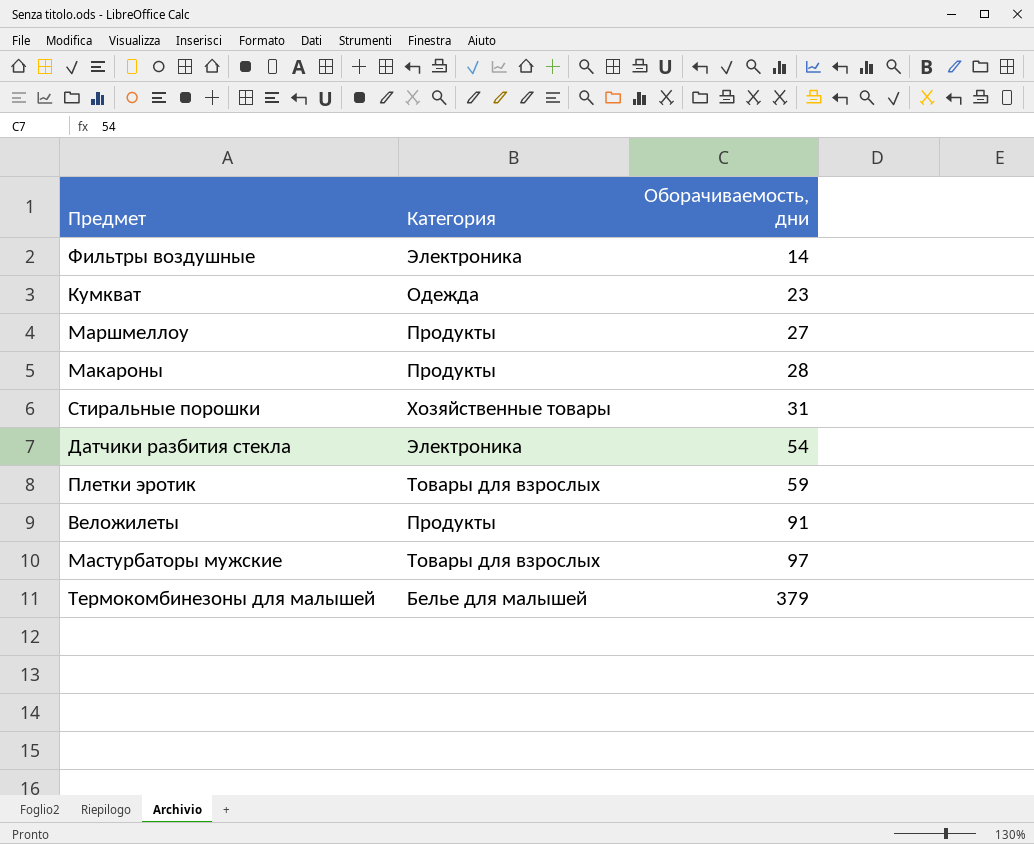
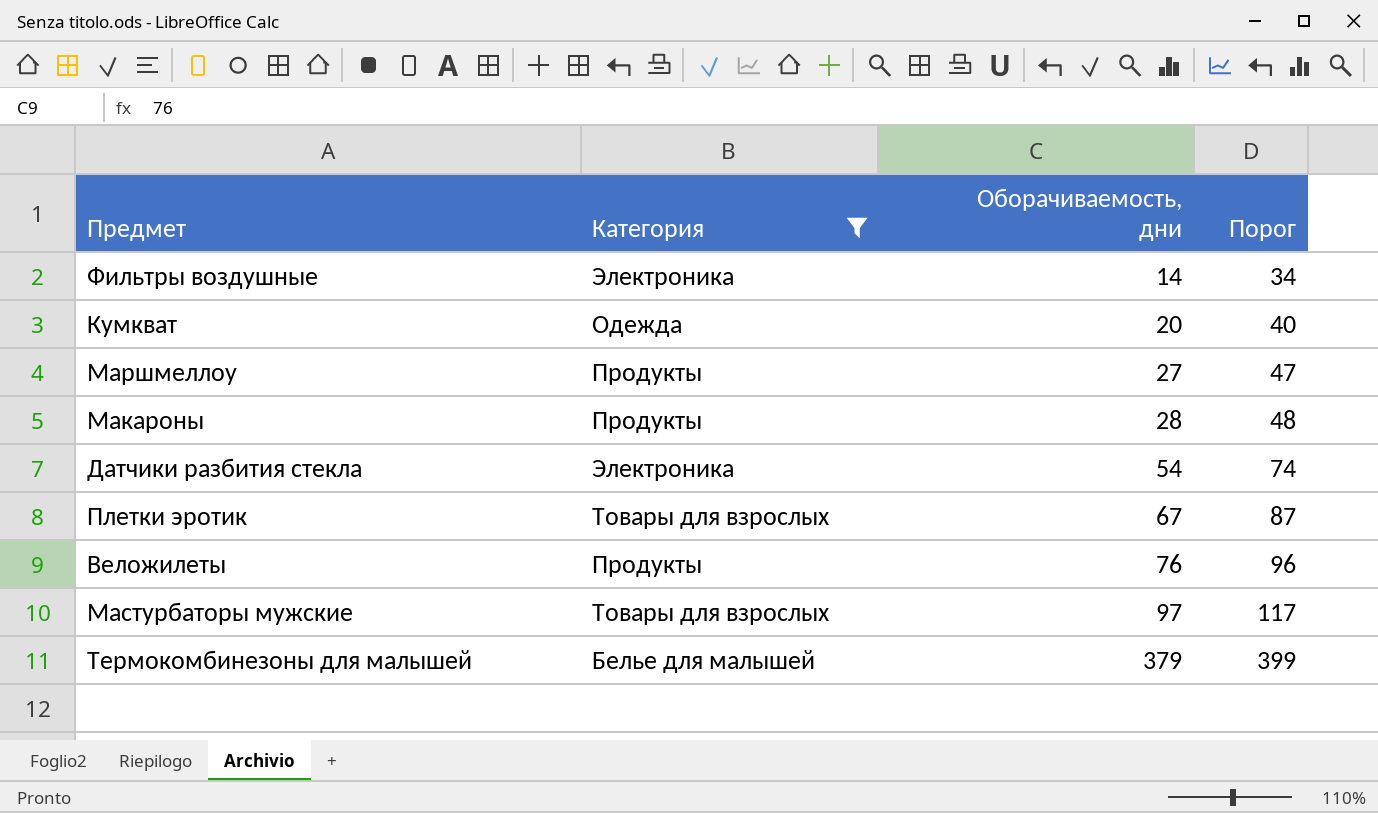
filter: none -> Категория != Хозяйственные товары
column Порог | formula: none -> [Оборачиваемость, дни] + 20
Кумкват | Оборачиваемость, дни: 23 -> 20
Плетки эротик | Оборачиваемость, дни: 59 -> 67
Веложилеты | Оборачиваемость, дни: 91 -> 76

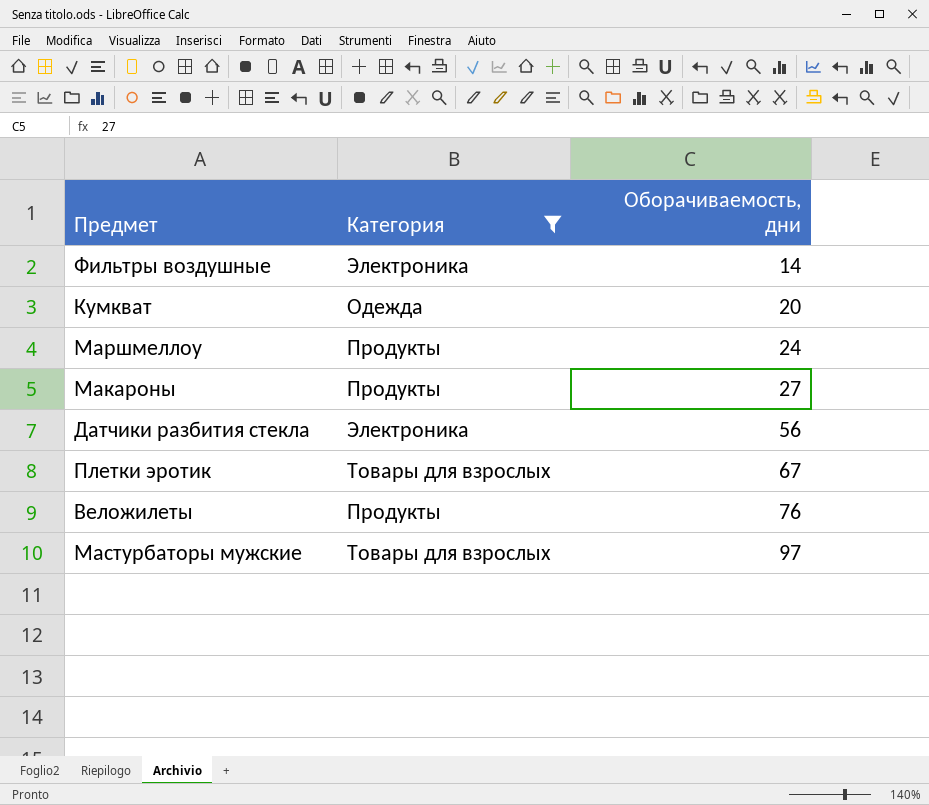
column Порог | formula: [Оборачиваемость, дни] + 20 -> none
row Термокомбинезоны для малышей: Белье для малышей | 379 | 399 -> none
Маршмеллоу | Оборачиваемость, дни: 27 -> 24
Макароны | Оборачиваемость, дни: 28 -> 27
Датчики разбития стекла | Оборачиваемость, дни: 54 -> 56

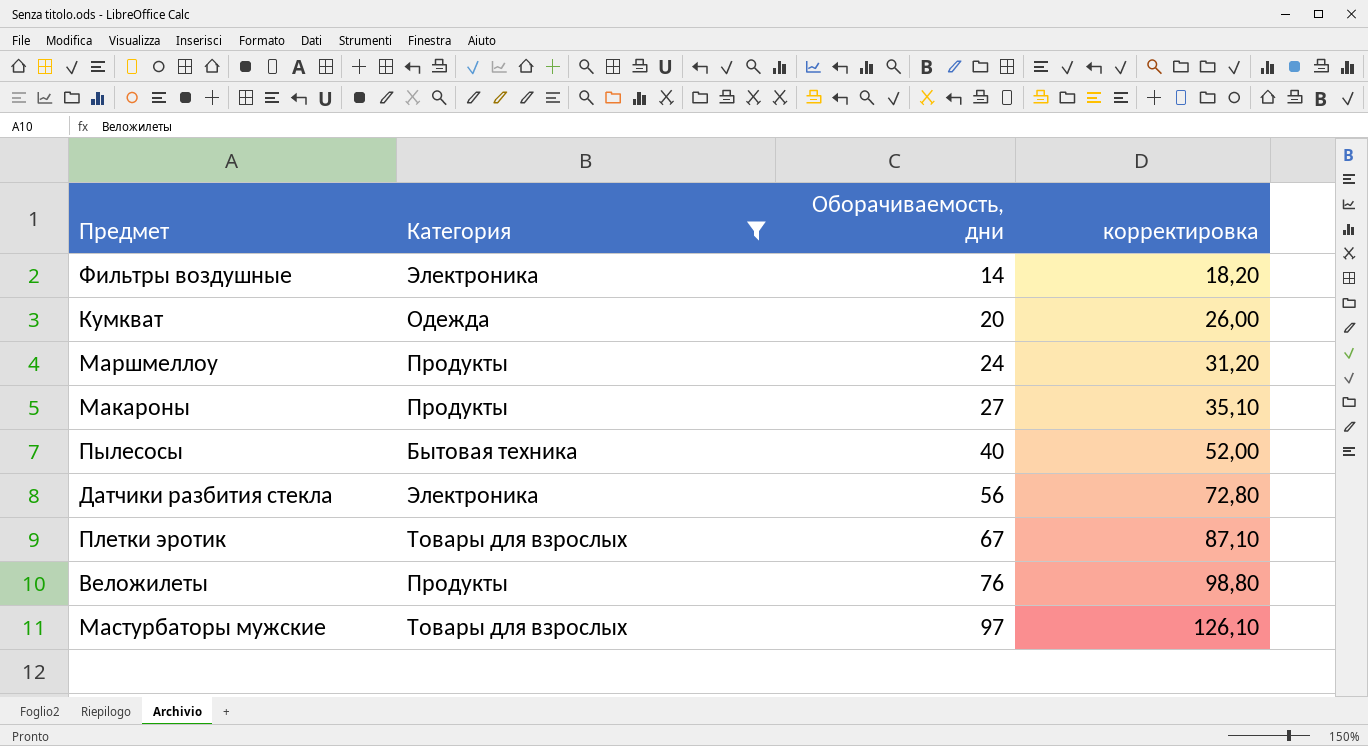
column корректировка | formula: none -> [Оборачиваемость, дни] * 1,3
row Пылесосы: none -> Бытовая техника | 40 | 52,00

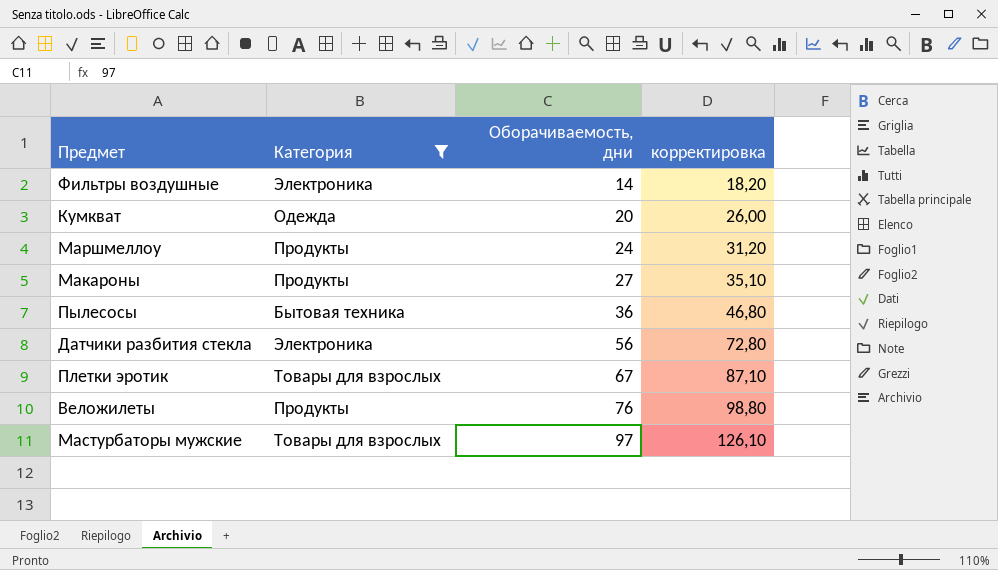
Пылесосы | Оборачиваемость, дни: 40 -> 36
Пылесосы | корректировка: 52,00 -> 46,80

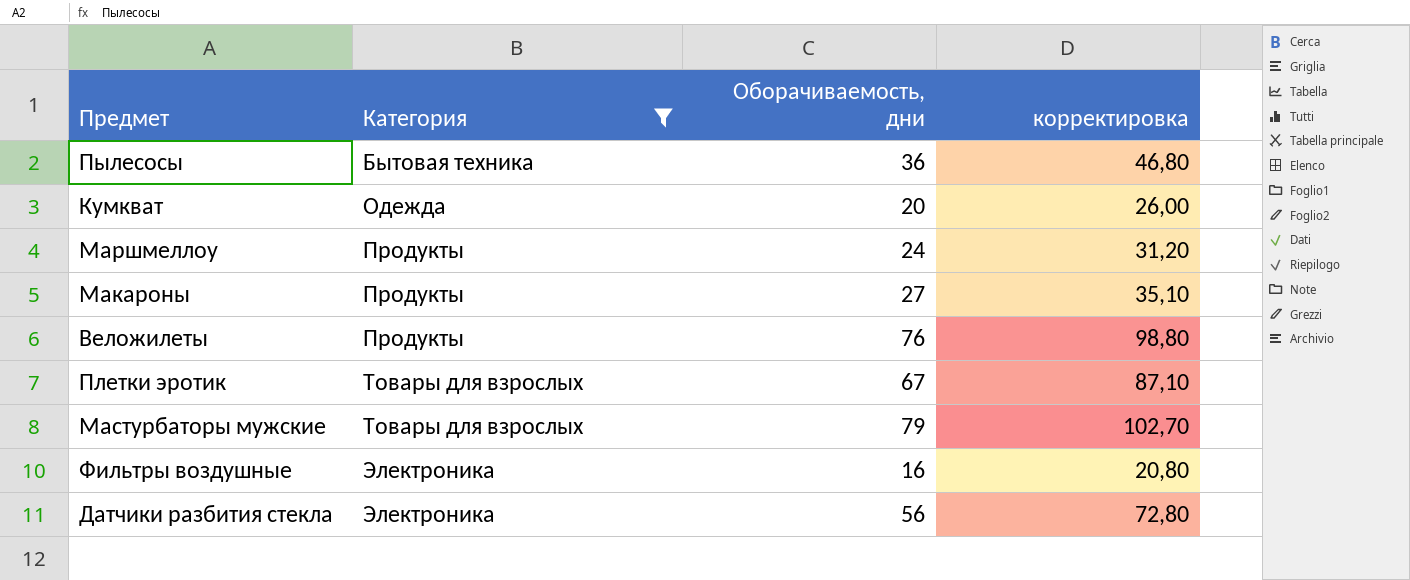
row order: Оборачиваемость, дни ascending -> Категория ascending
Мастурбаторы мужские | Оборачиваемость, дни: 97 -> 79
Мастурбаторы мужские | корректировка: 126,10 -> 102,70
Фильтры воздушные | Оборачиваемость, дни: 14 -> 16
Фильтры воздушные | корректировка: 18,20 -> 20,80

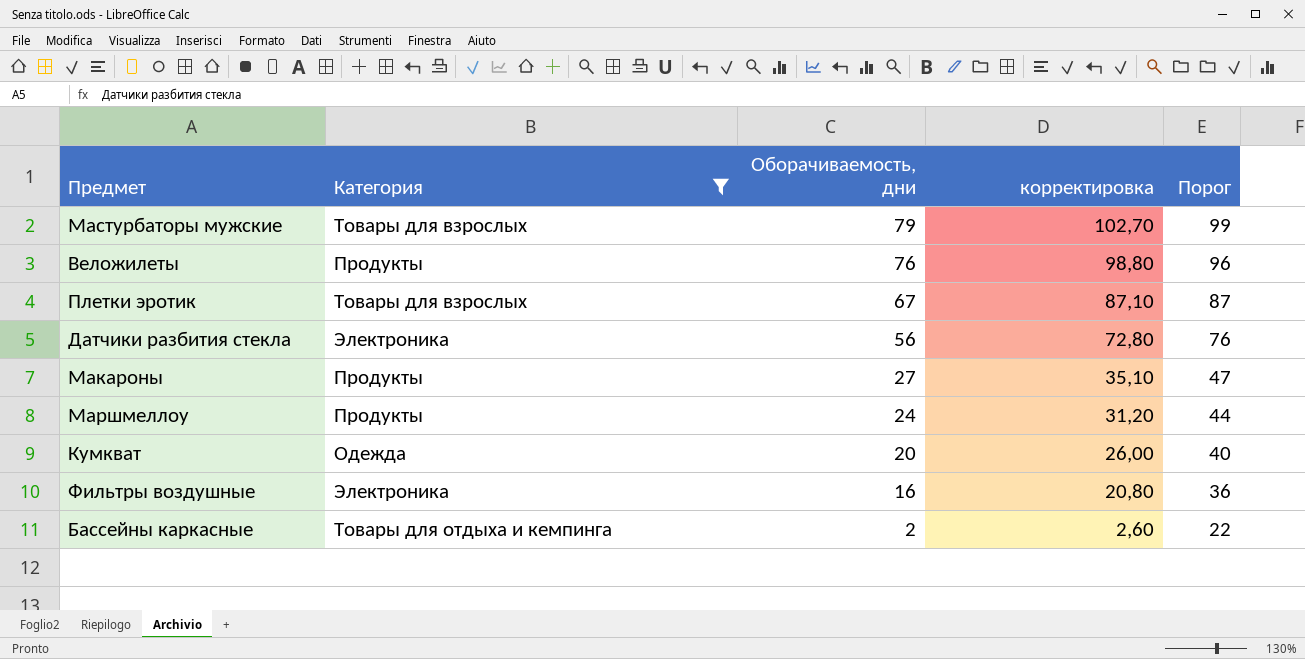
row order: Категория ascending -> Оборачиваемость, дни descending
column Порог | formula: none -> [Оборачиваемость, дни] + 20
row Пылесосы: Бытовая техника | 36 | 46,80 -> none
row Бассейны каркасные: none -> Товары для отдыха и кемпинга | 2 | 2,60 | 22

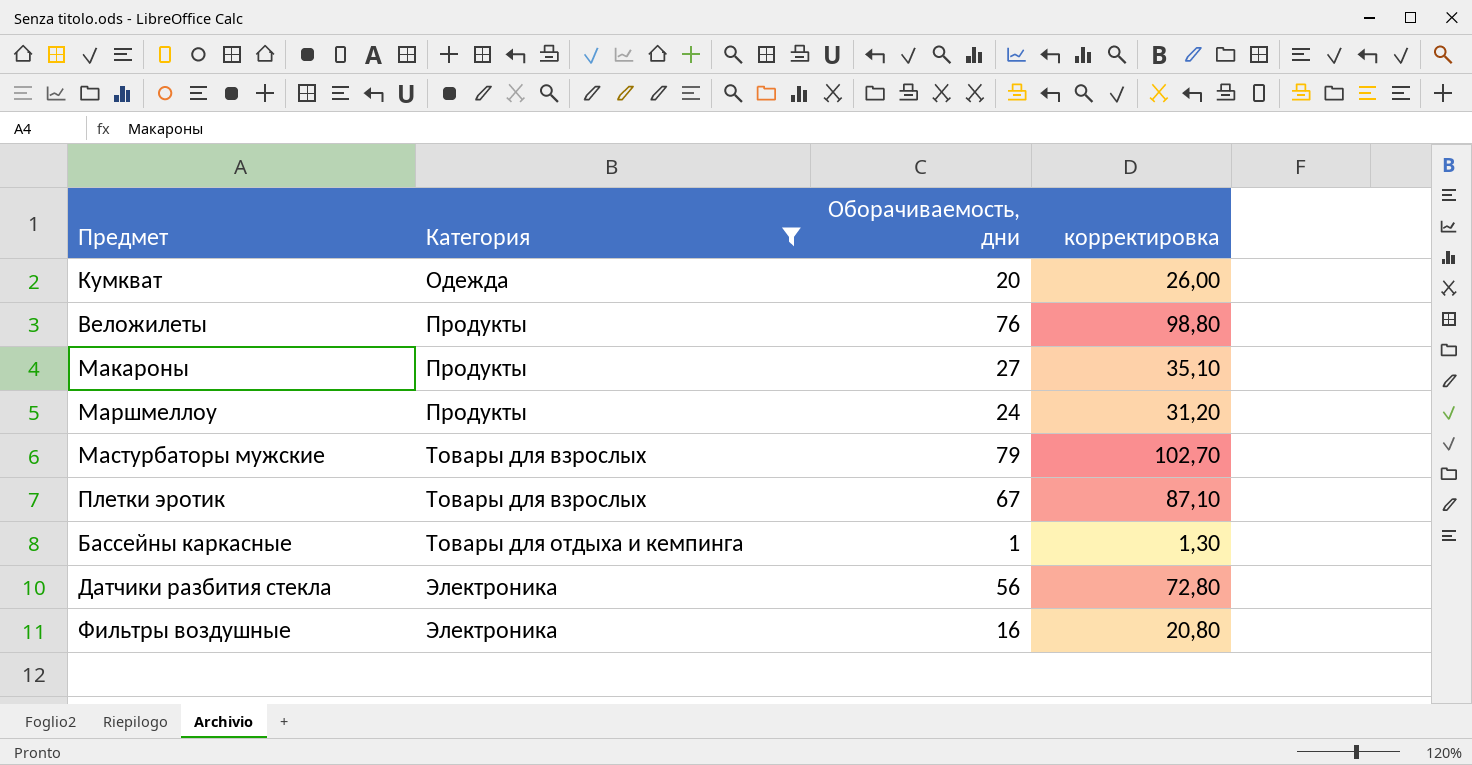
row order: Оборачиваемость, дни descending -> Категория ascending
column Порог | formula: [Оборачиваемость, дни] + 20 -> none
Бассейны каркасные | Оборачиваемость, дни: 2 -> 1
Бассейны каркасные | корректировка: 2,60 -> 1,30

